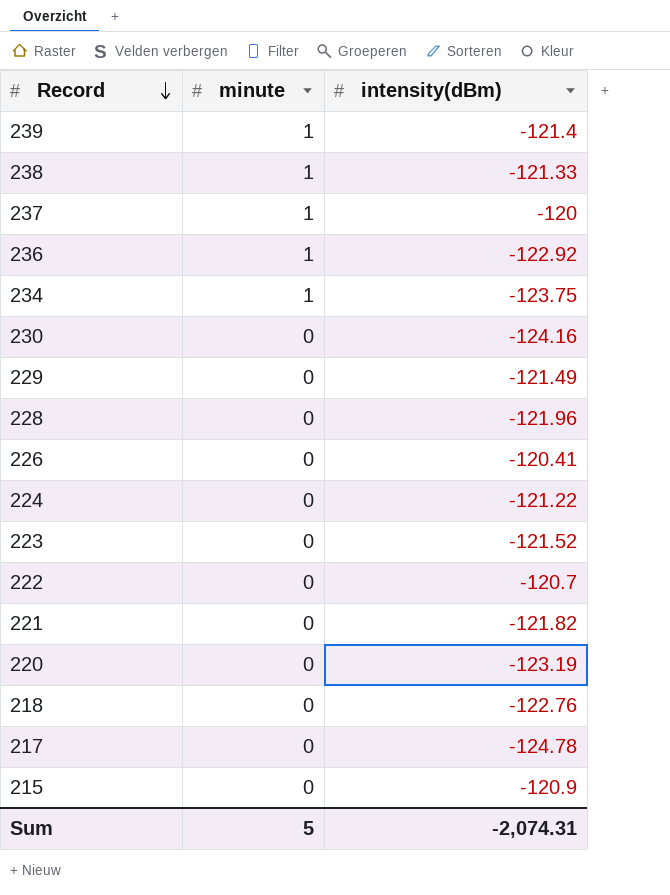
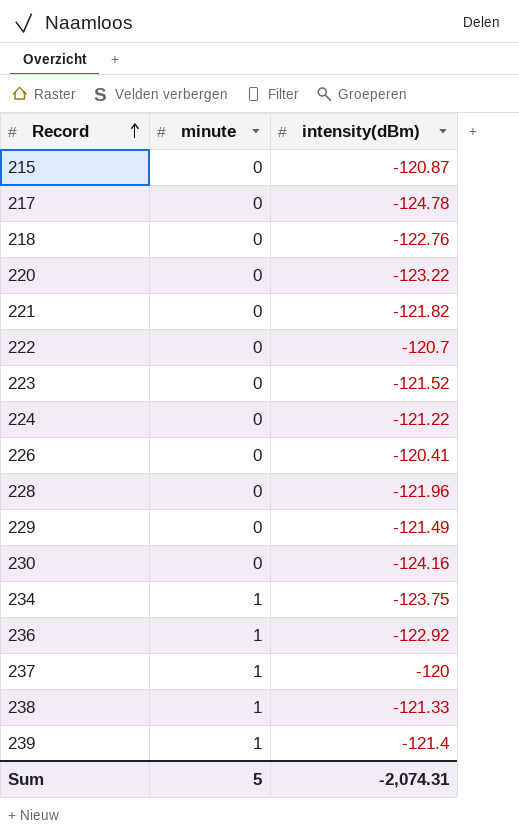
row order: Record descending -> Record ascending
215 | intensity(dBm): -120.9 -> -120.87
220 | intensity(dBm): -123.19 -> -123.22

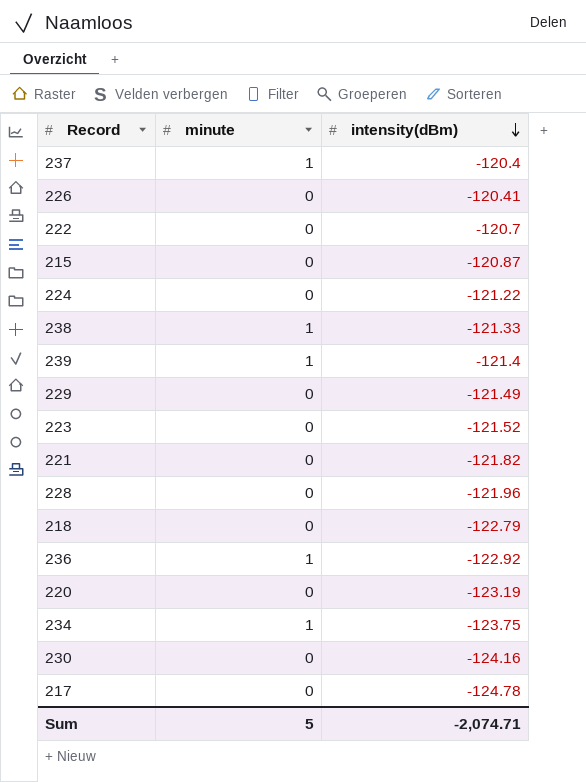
row order: Record ascending -> intensity(dBm) descending
237 | intensity(dBm): -120 -> -120.4
218 | intensity(dBm): -122.76 -> -122.79
220 | intensity(dBm): -123.22 -> -123.19
Sum | intensity(dBm): -2,074.31 -> -2,074.71

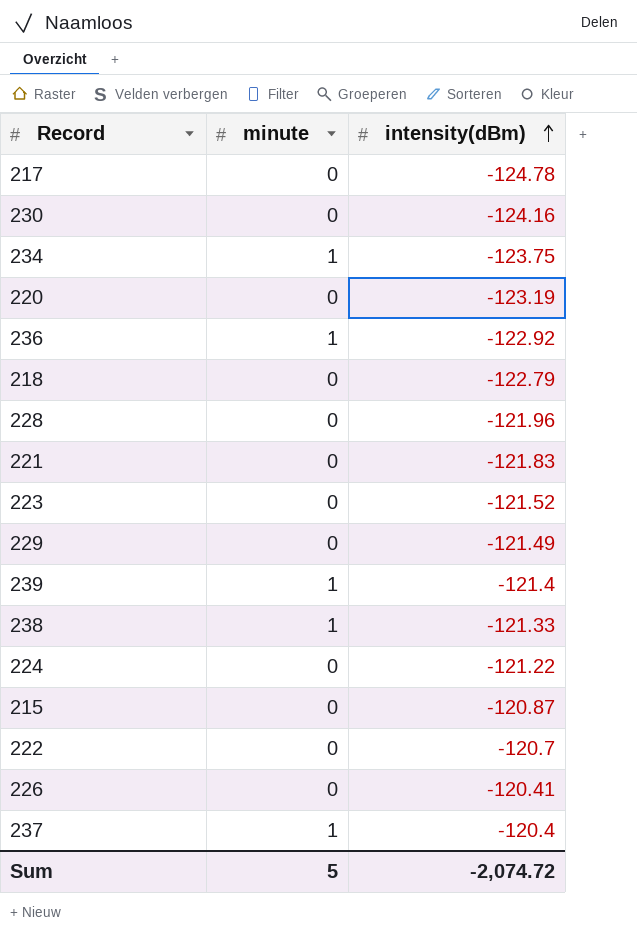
row order: intensity(dBm) descending -> intensity(dBm) ascending
221 | intensity(dBm): -121.82 -> -121.83
Sum | intensity(dBm): -2,074.71 -> -2,074.72

